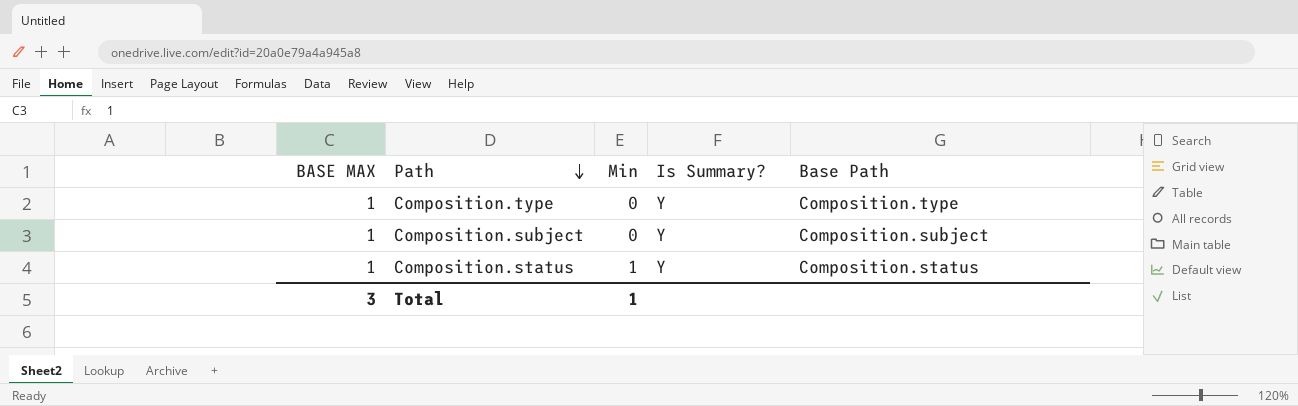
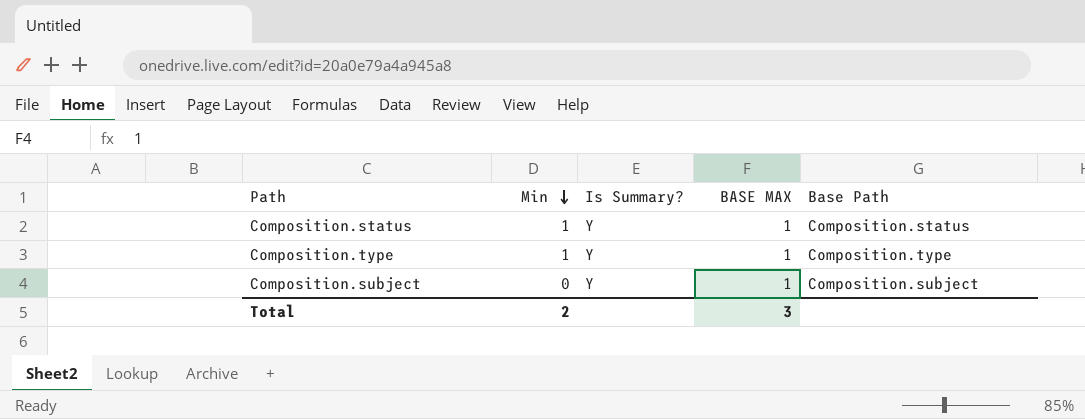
row order: Path descending -> Min descending
column BASE MAX | position: 1 -> 4
Composition.type | Min: 0 -> 1
Total | Min: 1 -> 2

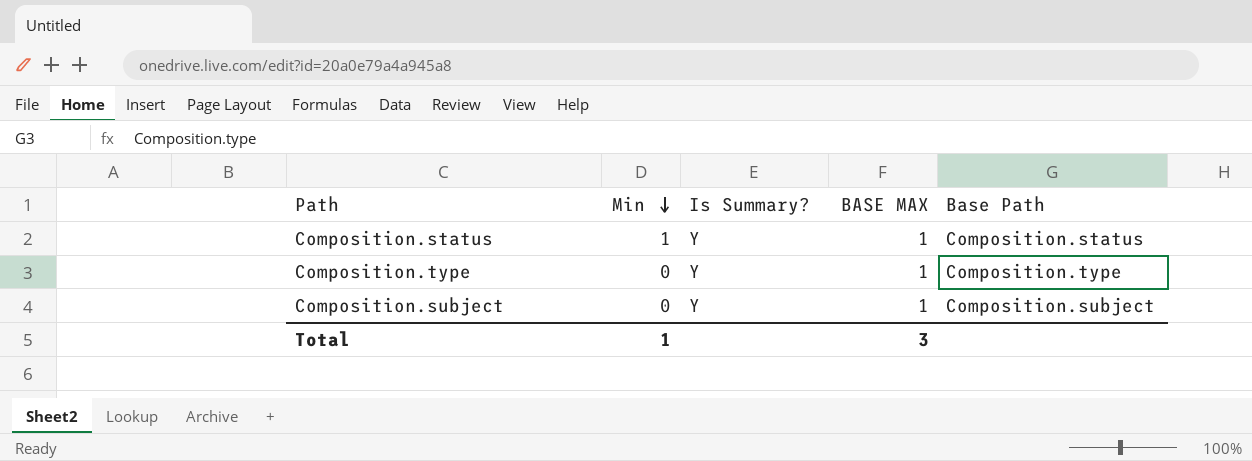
Composition.type | Min: 1 -> 0
Total | Min: 2 -> 1

